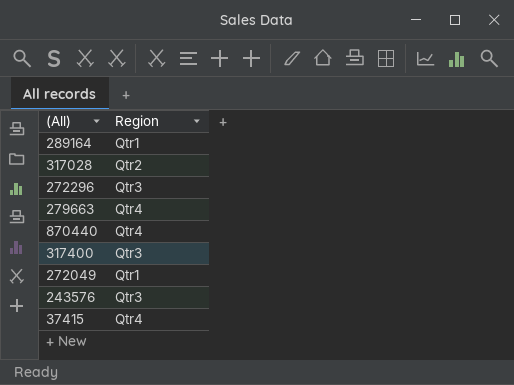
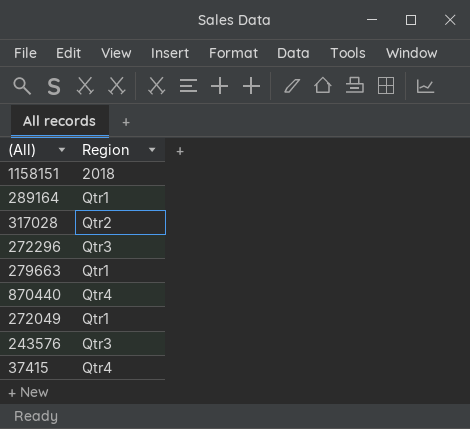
row 317400: Qtr3 -> none
row 1158151: none -> 2018
279663 | Region: Qtr4 -> Qtr1

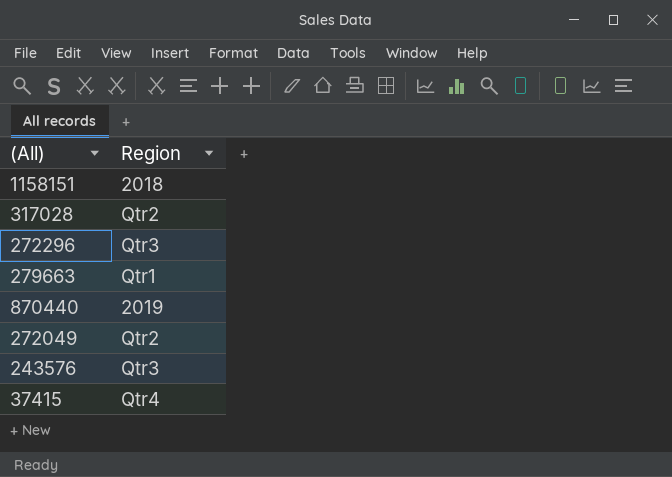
row 289164: Qtr1 -> none
870440 | Region: Qtr4 -> 2019
272049 | Region: Qtr1 -> Qtr2

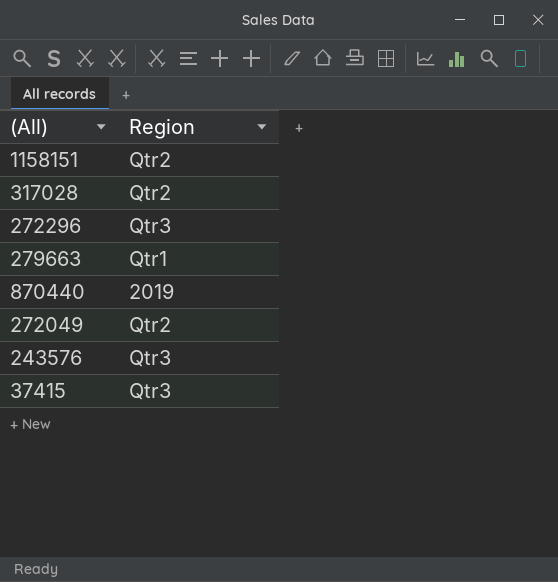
1158151 | Region: 2018 -> Qtr2
37415 | Region: Qtr4 -> Qtr3

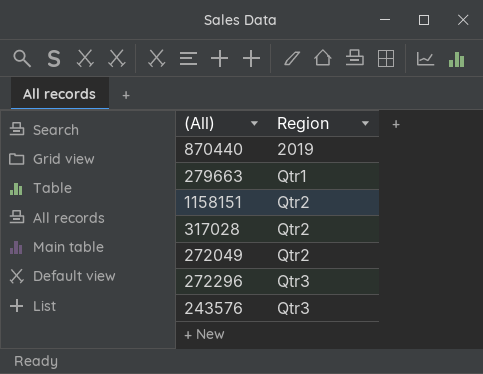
row order: none -> Region ascending
row 37415: Qtr3 -> none

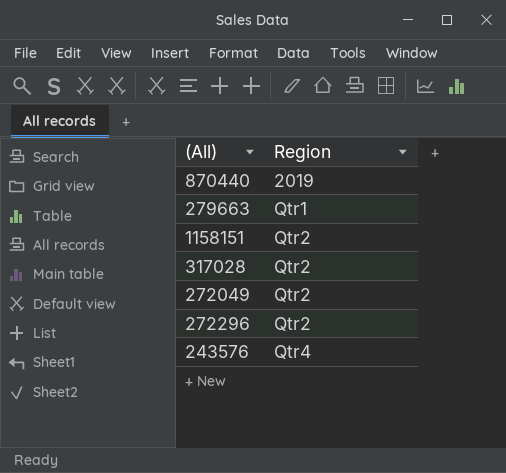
272296 | Region: Qtr3 -> Qtr2
243576 | Region: Qtr3 -> Qtr4

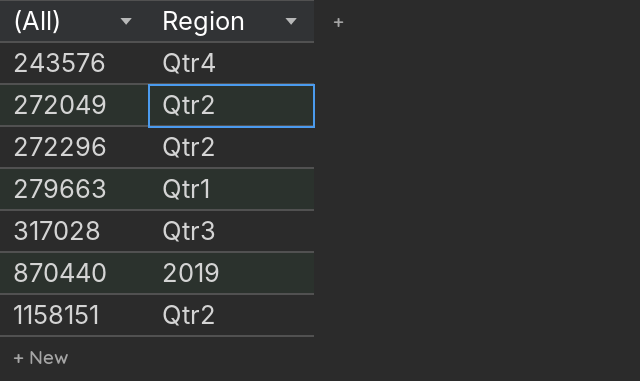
row order: Region ascending -> (All) ascending
317028 | Region: Qtr2 -> Qtr3

